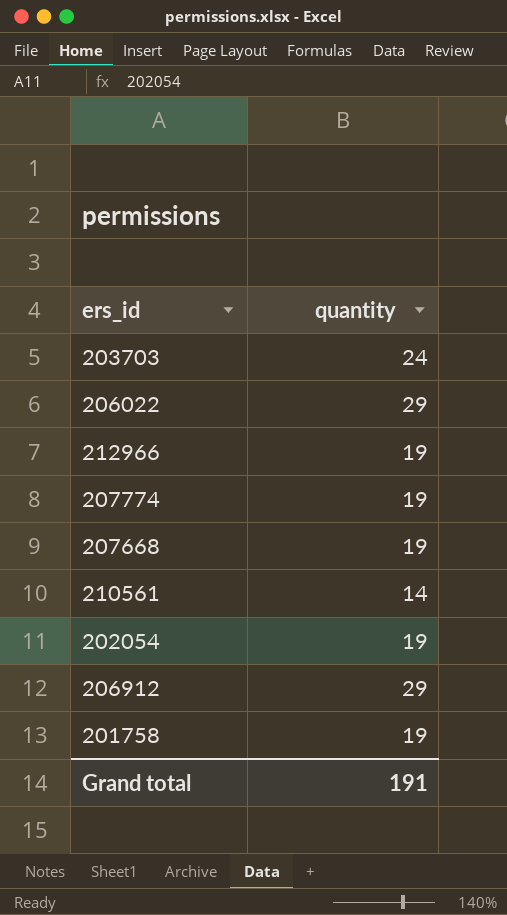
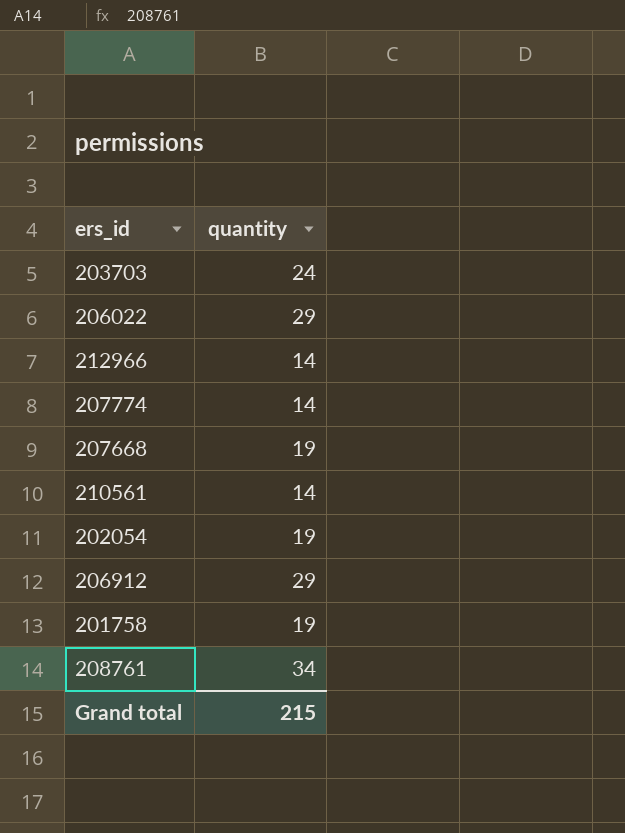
212966 | quantity: 19 -> 14
207774 | quantity: 19 -> 14
row 208761: none -> 34
Grand total | quantity: 191 -> 215

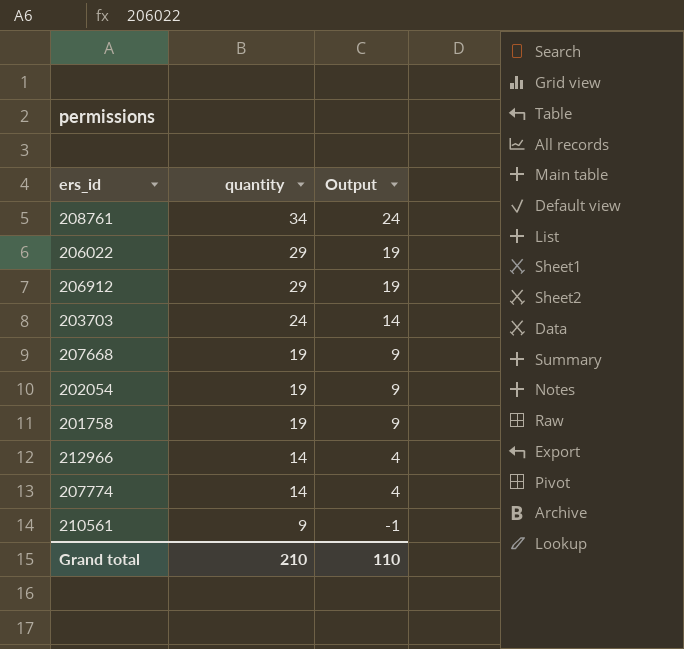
row order: none -> quantity descending
column Output | formula: none -> [quantity] - 10
210561 | quantity: 14 -> 9
Grand total | quantity: 215 -> 210

